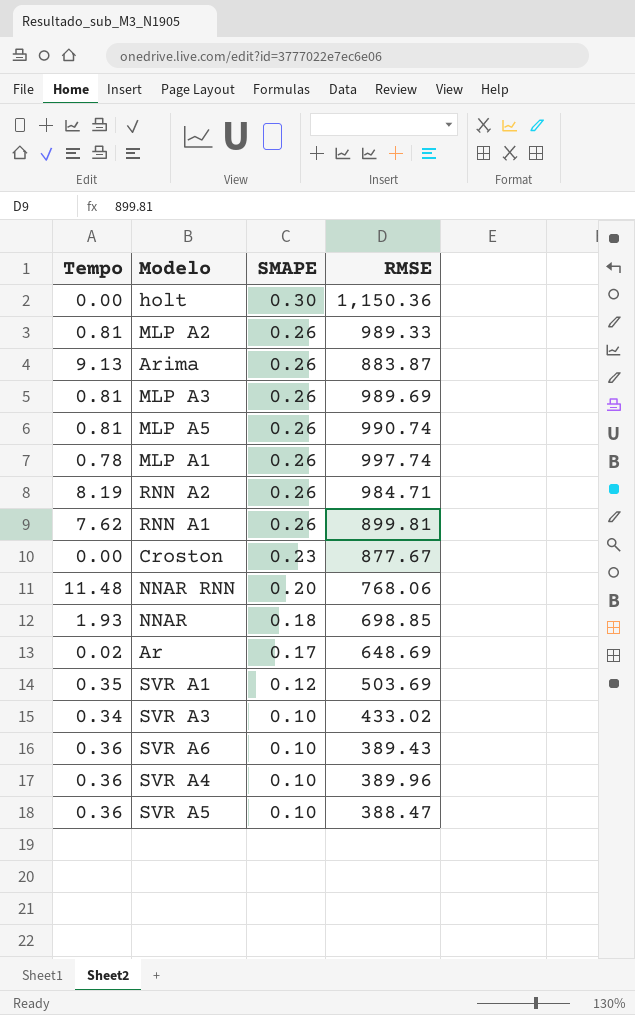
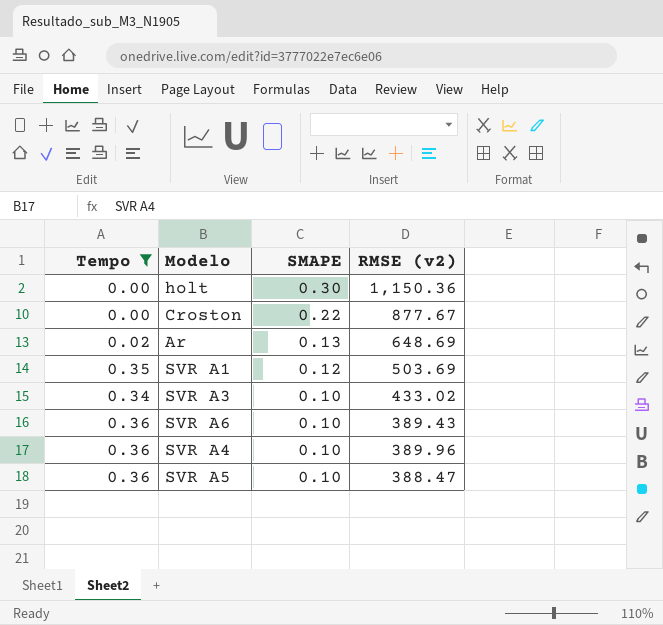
filter: none -> Tempo <= 0.36
column name: RMSE -> RMSE (v2)
Croston | SMAPE: 0.23 -> 0.22
Ar | SMAPE: 0.17 -> 0.13

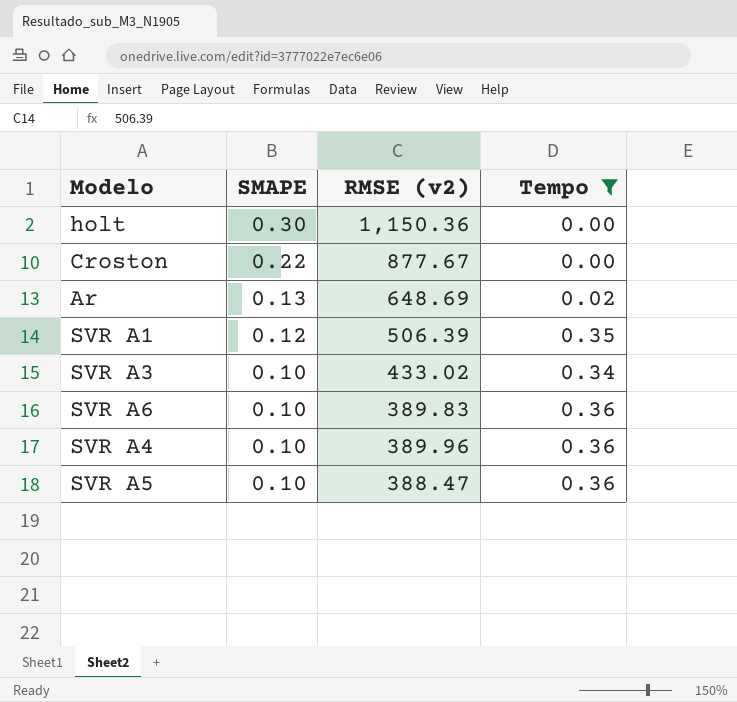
column Tempo | position: 1 -> 4
SVR A1 | RMSE (v2): 503.69 -> 506.39
SVR A6 | RMSE (v2): 389.43 -> 389.83

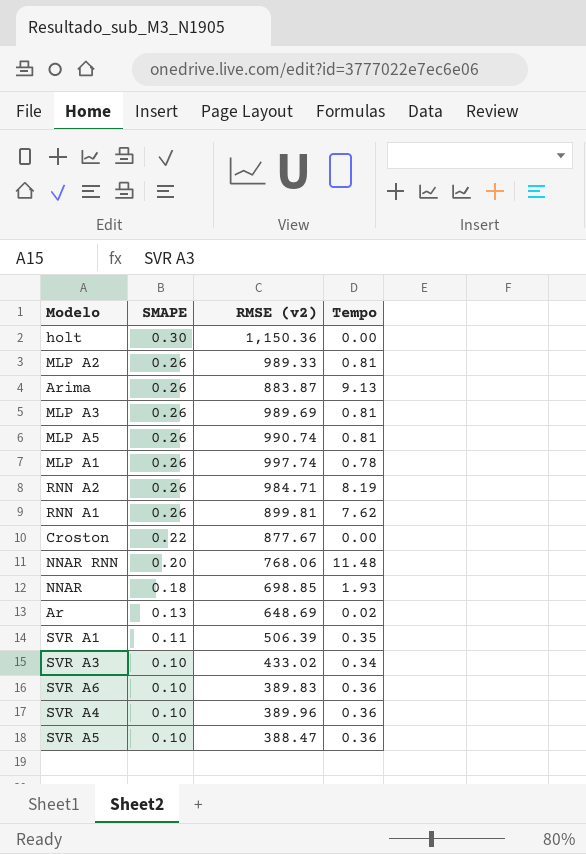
filter: Tempo <= 0.36 -> none
SVR A1 | SMAPE: 0.12 -> 0.11

